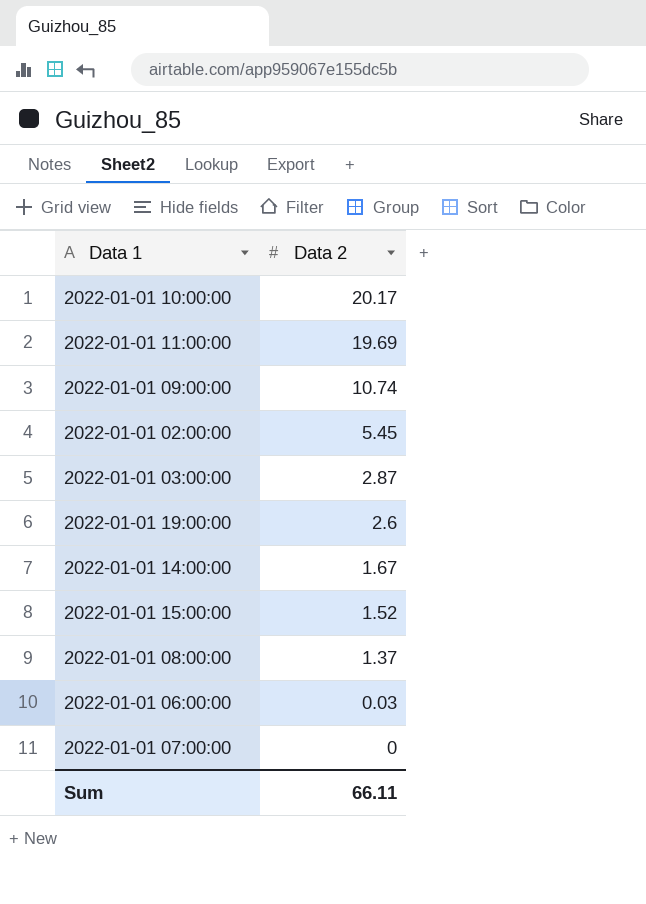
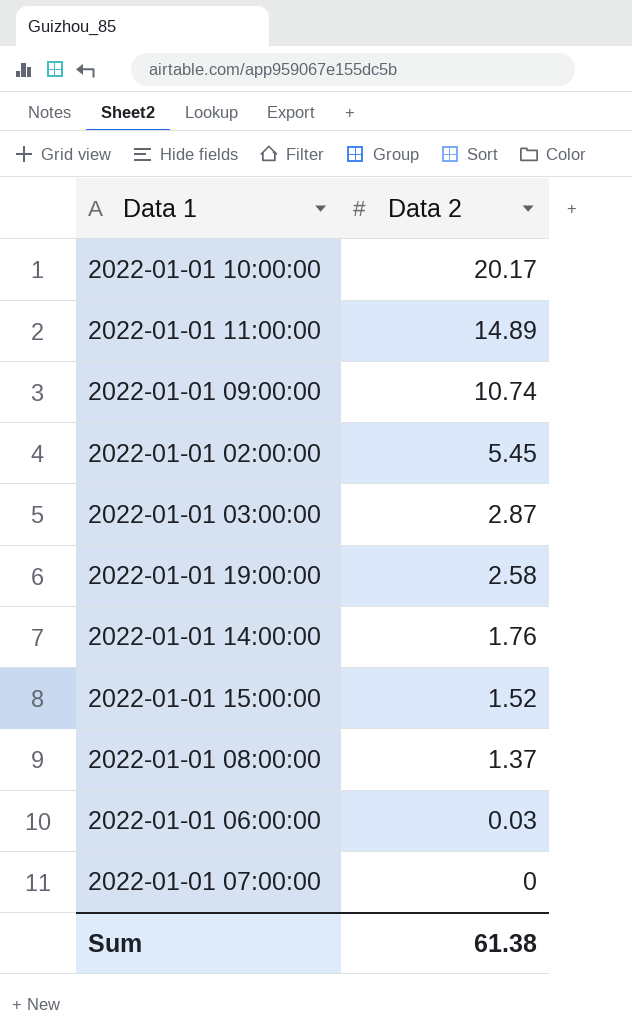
2022-01-01 11:00:00 | Data 2: 19.69 -> 14.89
2022-01-01 19:00:00 | Data 2: 2.6 -> 2.58
2022-01-01 14:00:00 | Data 2: 1.67 -> 1.76
Sum | Data 2: 66.11 -> 61.38

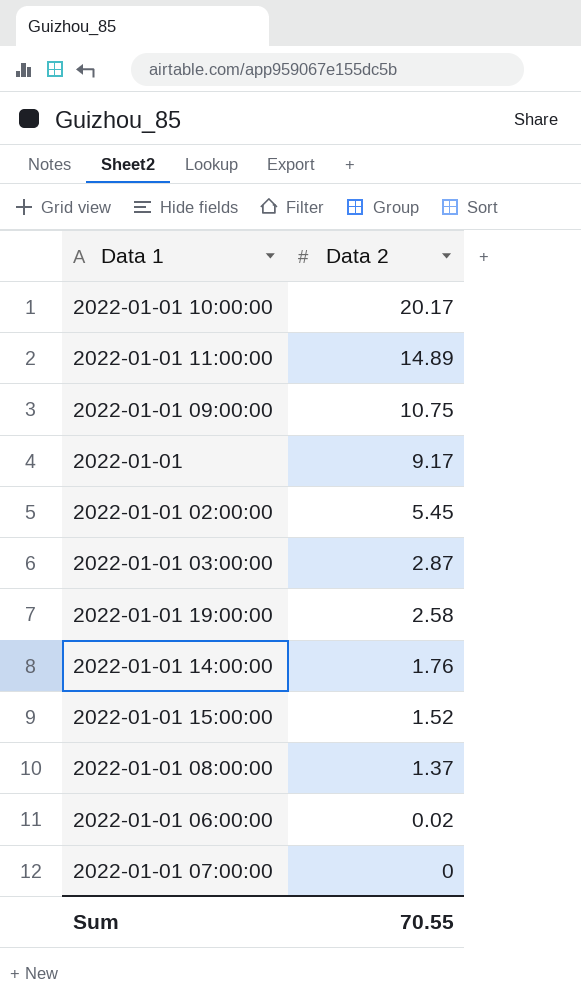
2022-01-01 09:00:00 | Data 2: 10.74 -> 10.75
row 2022-01-01: none -> 9.17
2022-01-01 06:00:00 | Data 2: 0.03 -> 0.02
Sum | Data 2: 61.38 -> 70.55

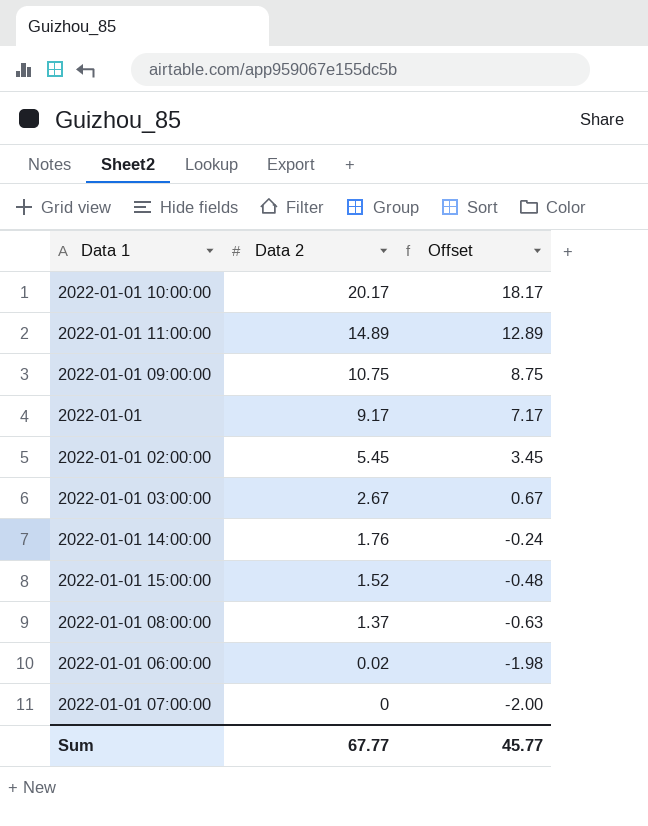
column Offset | formula: none -> [Data 2] - 2
row 2022-01-01 19:00:00: 2.58 -> none
2022-01-01 03:00:00 | Data 2: 2.87 -> 2.67
Sum | Data 2: 70.55 -> 67.77

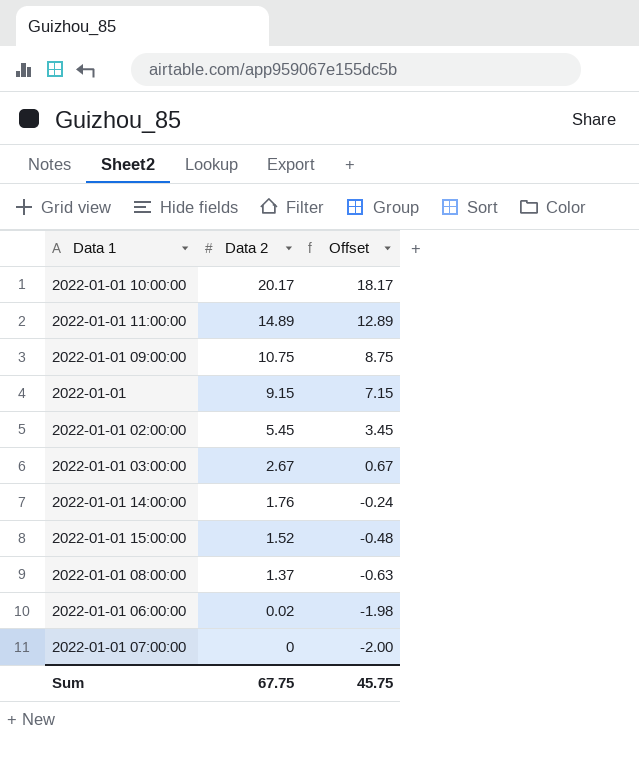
2022-01-01 | Data 2: 9.17 -> 9.15
2022-01-01 | Offset: 7.17 -> 7.15
Sum | Data 2: 67.77 -> 67.75
Sum | Offset: 45.77 -> 45.75

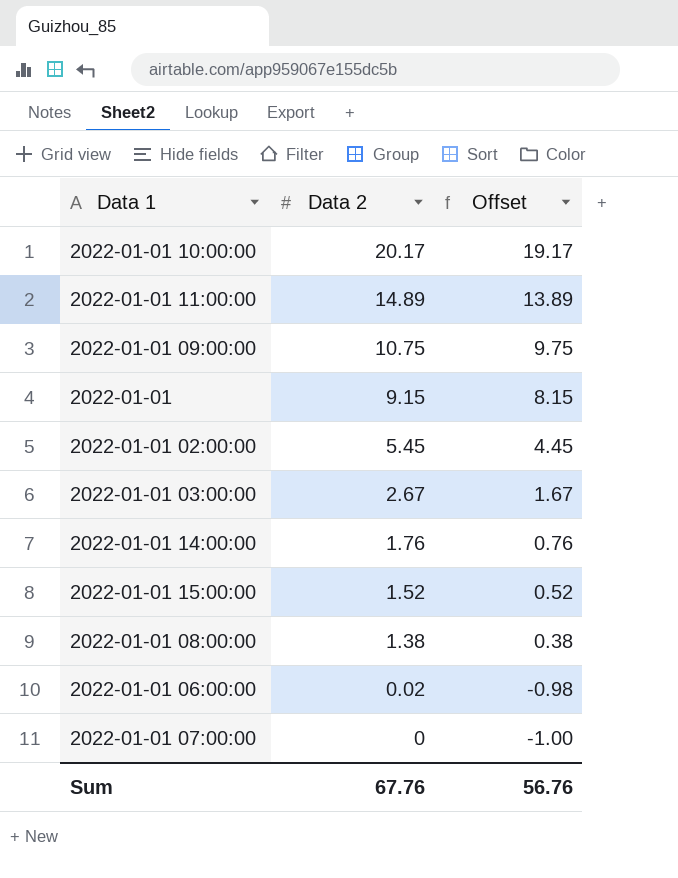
column Offset | formula: [Data 2] - 2 -> [Data 2] - 1
2022-01-01 08:00:00 | Data 2: 1.37 -> 1.38
Sum | Data 2: 67.75 -> 67.76
Sum | Offset: 45.75 -> 56.76

